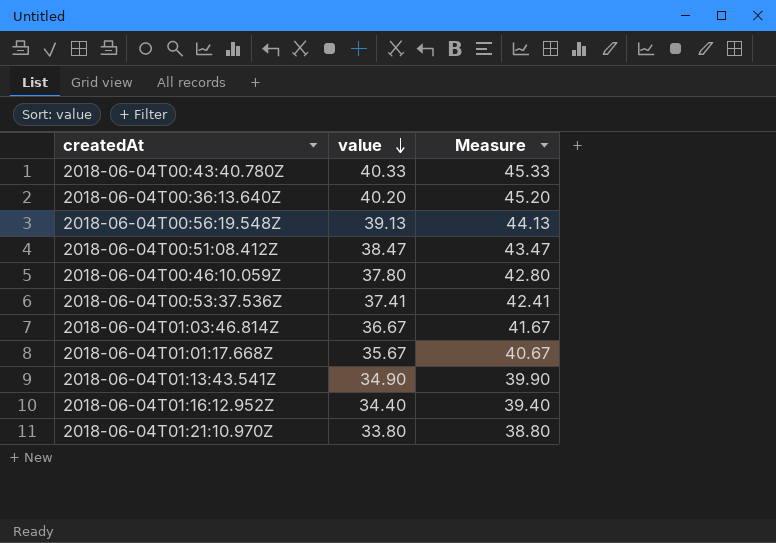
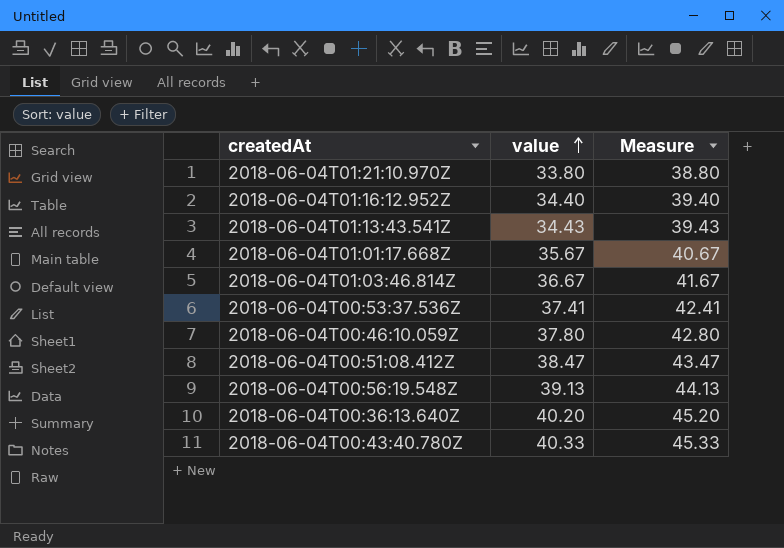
row order: value descending -> value ascending
2018-06-04T01:13:43.541Z | value: 34.90 -> 34.43
2018-06-04T01:13:43.541Z | Measure: 39.90 -> 39.43

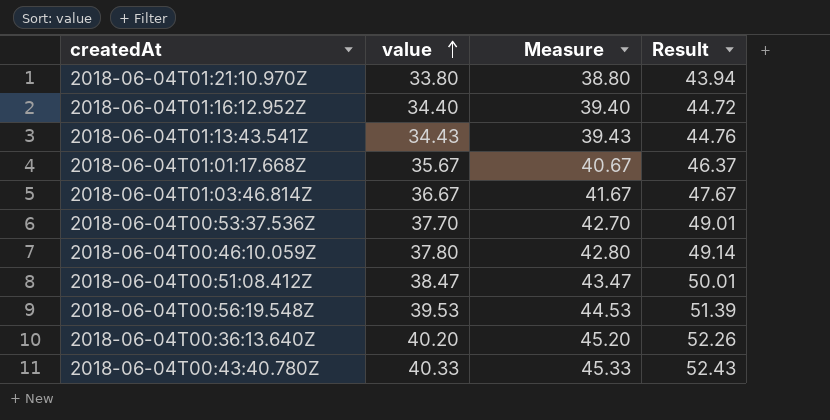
column Result | formula: none -> [value] * 1.3
2018-06-04T00:53:37.536Z | value: 37.41 -> 37.70
2018-06-04T00:53:37.536Z | Measure: 42.41 -> 42.70
2018-06-04T00:56:19.548Z | value: 39.13 -> 39.53
2018-06-04T00:56:19.548Z | Measure: 44.13 -> 44.53

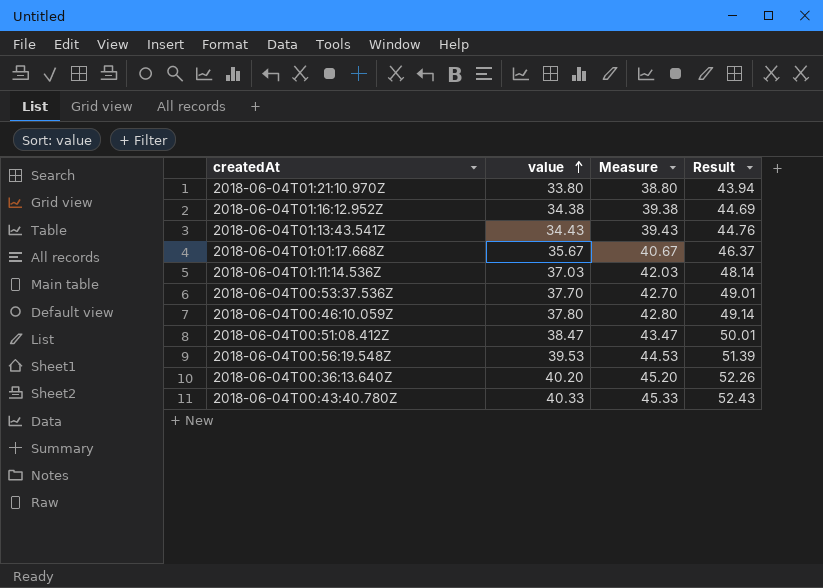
row 2018-06-04T01:03:46.814Z: 36.67 | 41.67 | 47.67 -> none
2018-06-04T01:16:12.952Z | value: 34.40 -> 34.38
2018-06-04T01:16:12.952Z | Measure: 39.40 -> 39.38
2018-06-04T01:16:12.952Z | Result: 44.72 -> 44.69
row 2018-06-04T01:11:14.536Z: none -> 37.03 | 42.03 | 48.14

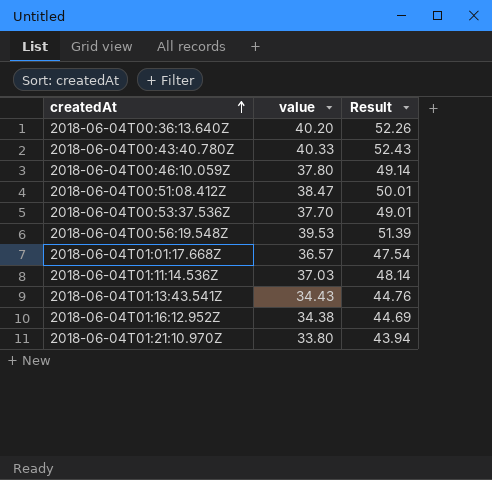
row order: value ascending -> createdAt ascending
column Measure | formula: [value] + 5 -> none
2018-06-04T01:01:17.668Z | value: 35.67 -> 36.57
2018-06-04T01:01:17.668Z | Result: 46.37 -> 47.54

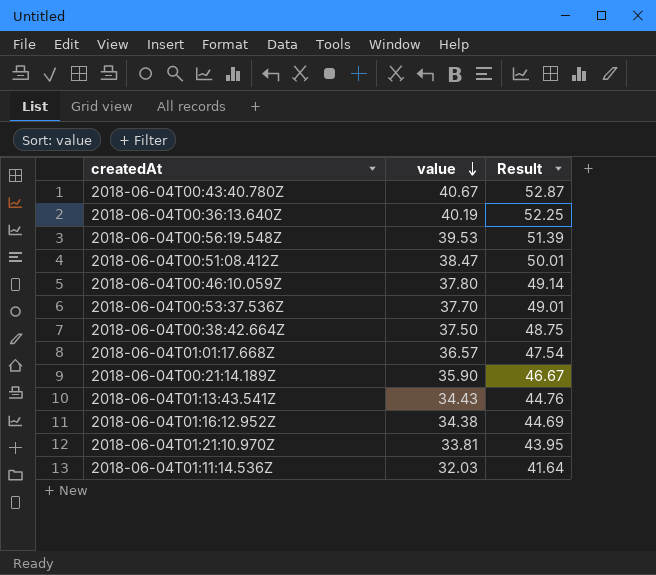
row order: createdAt ascending -> value descending
2018-06-04T00:43:40.780Z | value: 40.33 -> 40.67
2018-06-04T00:43:40.780Z | Result: 52.43 -> 52.87
2018-06-04T00:36:13.640Z | value: 40.20 -> 40.19
2018-06-04T00:36:13.640Z | Result: 52.26 -> 52.25
row 2018-06-04T00:38:42.664Z: none -> 37.50 | 48.75
row 2018-06-04T00:21:14.189Z: none -> 35.90 | 46.67
2018-06-04T01:21:10.970Z | value: 33.80 -> 33.81
2018-06-04T01:21:10.970Z | Result: 43.94 -> 43.95
2018-06-04T01:11:14.536Z | value: 37.03 -> 32.03
2018-06-04T01:11:14.536Z | Result: 48.14 -> 41.64

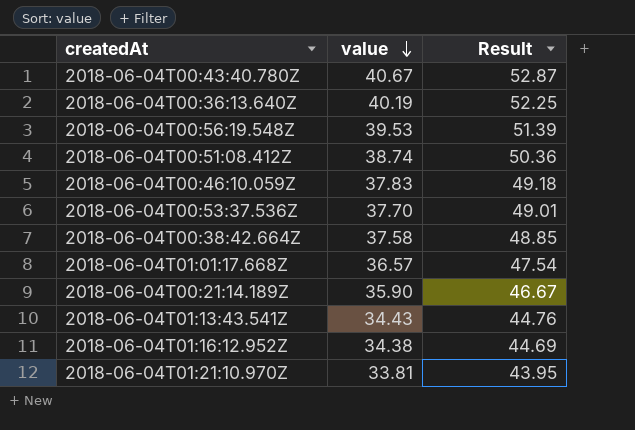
row 2018-06-04T01:11:14.536Z: 32.03 | 41.64 -> none
2018-06-04T00:51:08.412Z | value: 38.47 -> 38.74
2018-06-04T00:51:08.412Z | Result: 50.01 -> 50.36
2018-06-04T00:46:10.059Z | value: 37.80 -> 37.83
2018-06-04T00:46:10.059Z | Result: 49.14 -> 49.18
2018-06-04T00:38:42.664Z | value: 37.50 -> 37.58
2018-06-04T00:38:42.664Z | Result: 48.75 -> 48.85

